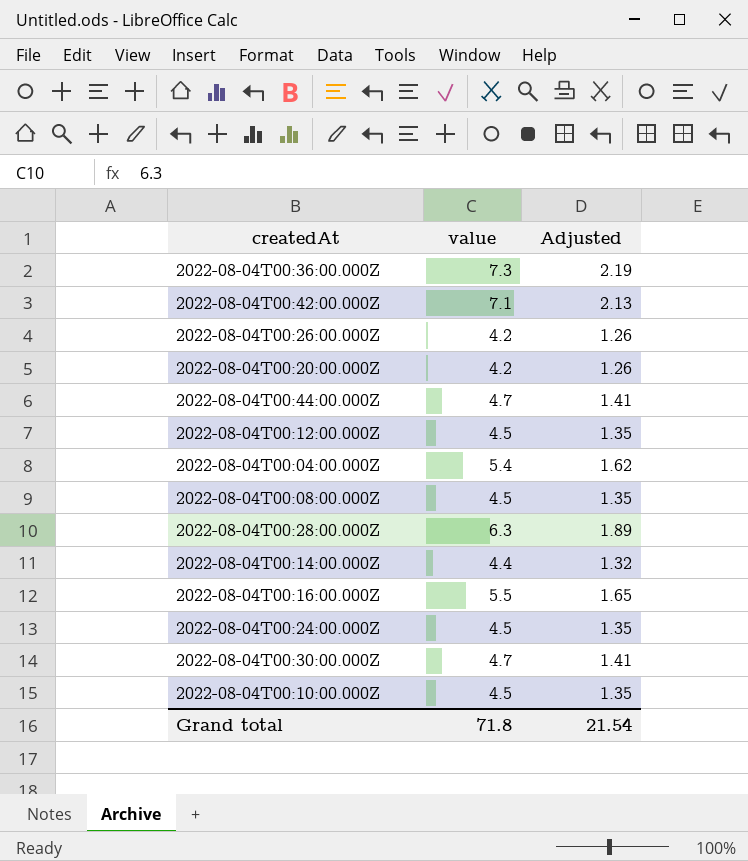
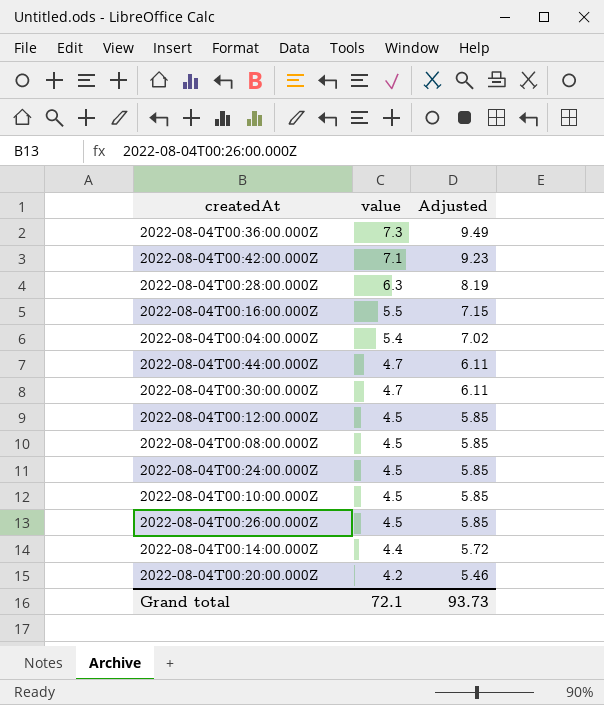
row order: none -> value descending
column Adjusted | formula: [value] * 0.3 -> [value] * 1.3
2022-08-04T00:26:00.000Z | value: 4.2 -> 4.5
Grand total | value: 71.8 -> 72.1
Grand total | Adjusted: 21.54 -> 93.73

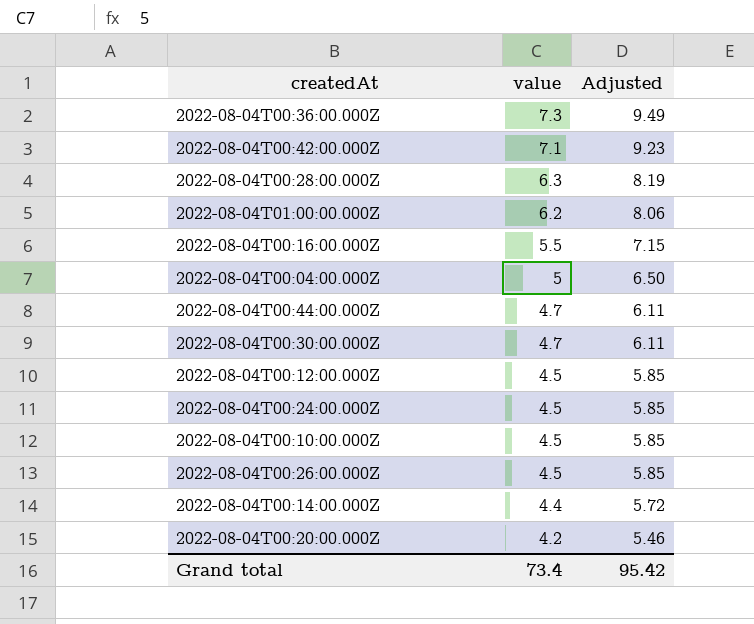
row 2022-08-04T00:08:00.000Z: 4.5 | 5.85 -> none
row 2022-08-04T01:00:00.000Z: none -> 6.2 | 8.06
2022-08-04T00:04:00.000Z | value: 5.4 -> 5
2022-08-04T00:04:00.000Z | Adjusted: 7.02 -> 6.50
Grand total | value: 72.1 -> 73.4
Grand total | Adjusted: 93.73 -> 95.42

